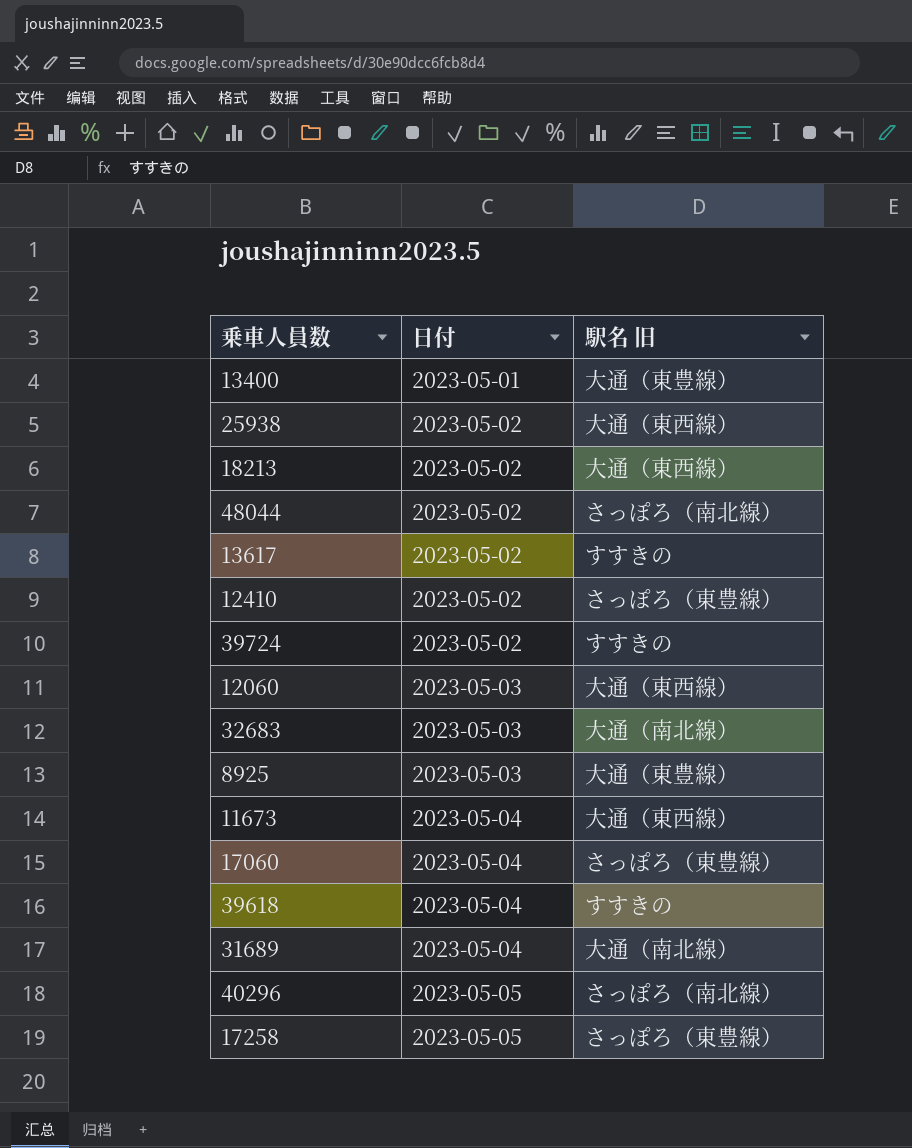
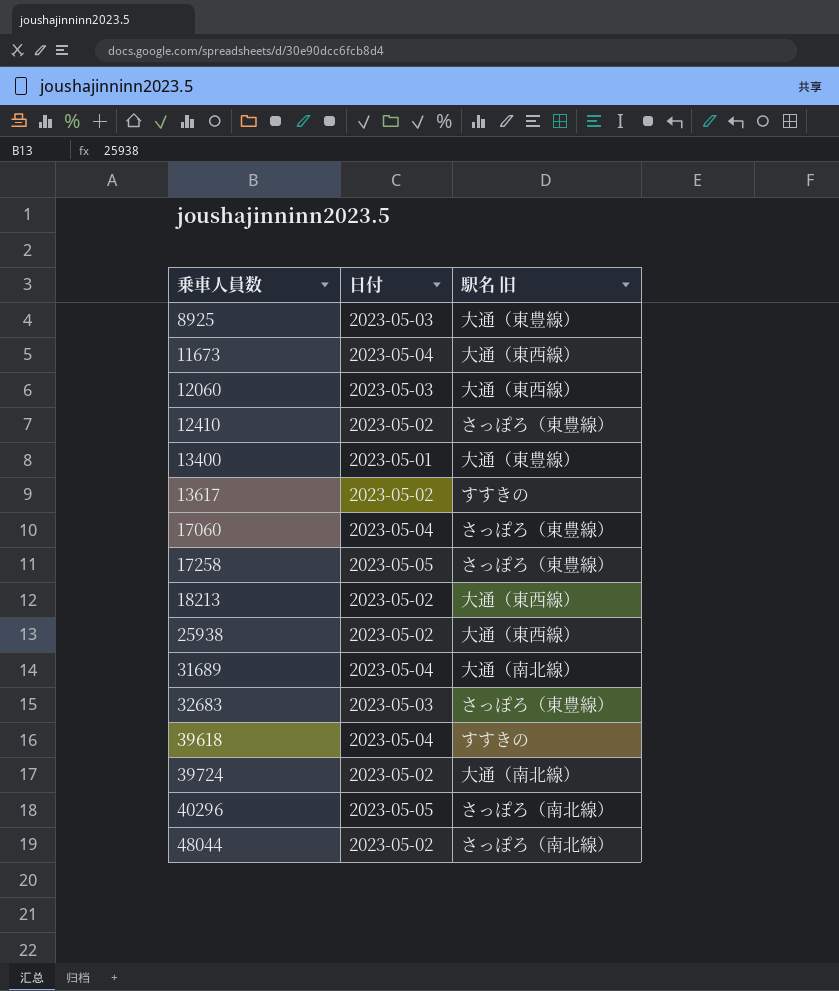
row order: 日付 ascending -> 乗車人員数 ascending
32683 | 駅名 旧: 大通（南北線） -> さっぽろ（東豊線）
39724 | 駅名 旧: すすきの -> 大通（南北線）

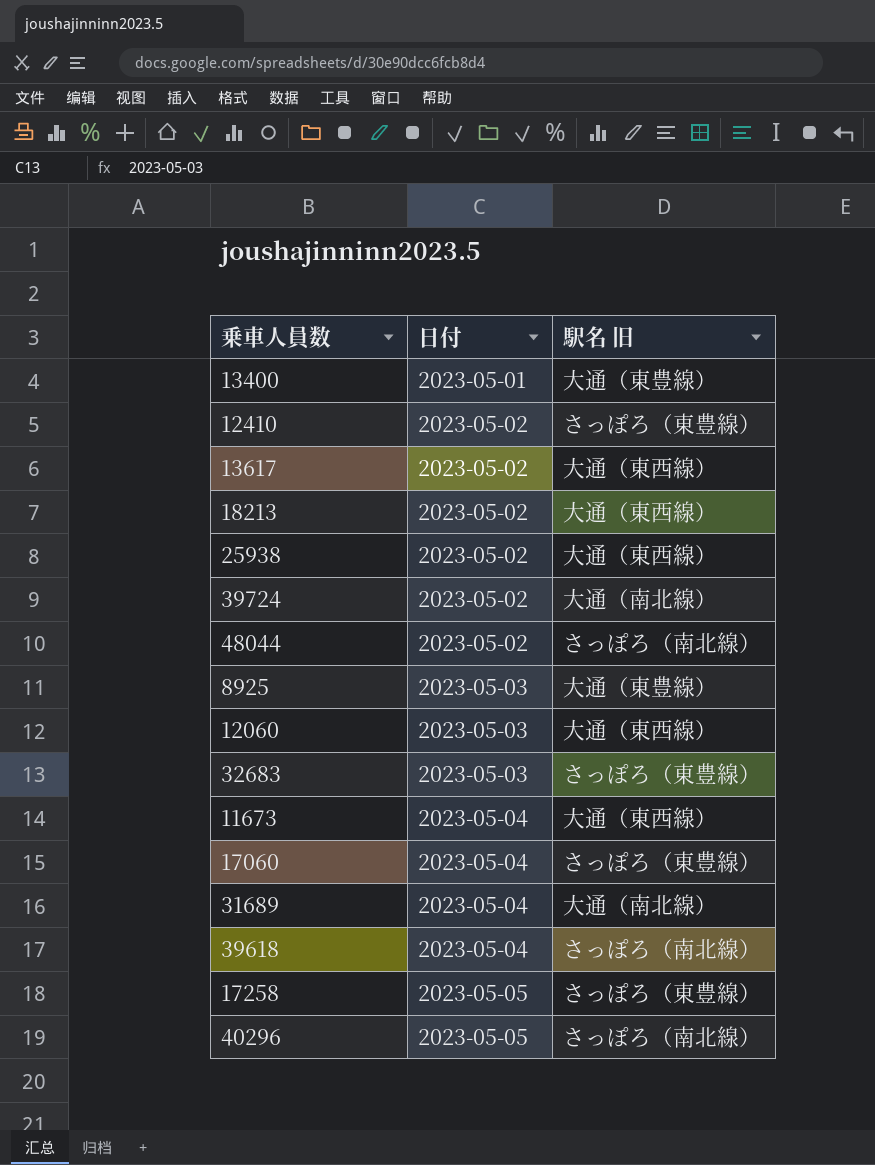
row order: 乗車人員数 ascending -> 日付 ascending
13617 | 駅名 旧: すすきの -> 大通（東西線）
39618 | 駅名 旧: すすきの -> さっぽろ（南北線）

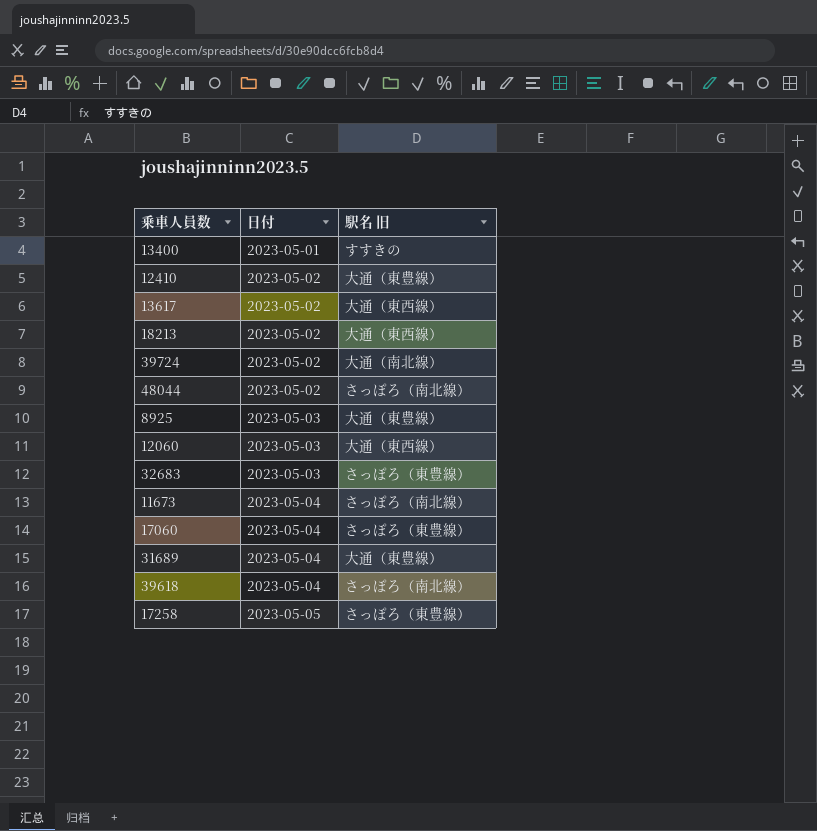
row 25938: 2023-05-02 | 大通（東西線） -> none
row 40296: 2023-05-05 | さっぽろ（南北線） -> none
13400 | 駅名 旧: 大通（東豊線） -> すすきの
12410 | 駅名 旧: さっぽろ（東豊線） -> 大通（東豊線）
11673 | 駅名 旧: 大通（東西線） -> さっぽろ（南北線）
31689 | 駅名 旧: 大通（南北線） -> 大通（東豊線）

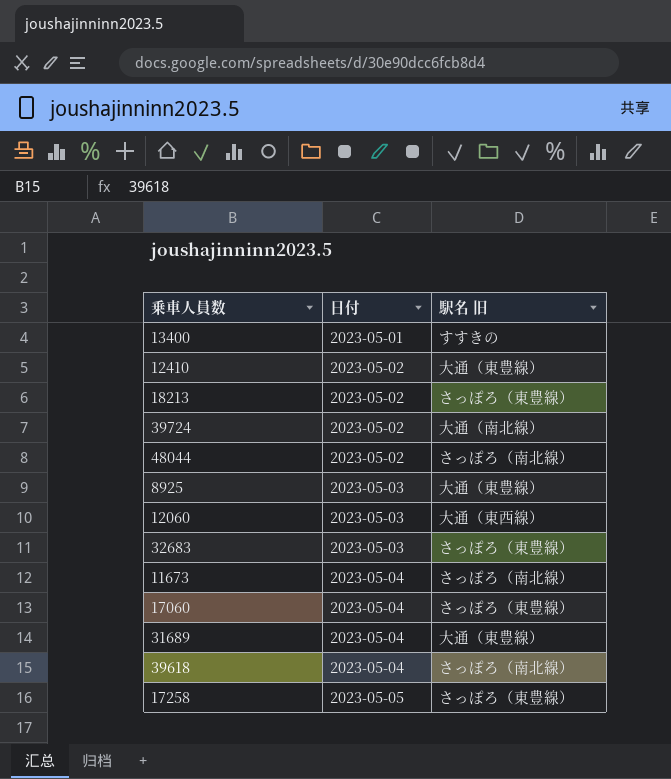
row 13617: 2023-05-02 | 大通（東西線） -> none
18213 | 駅名 旧: 大通（東西線） -> さっぽろ（東豊線）

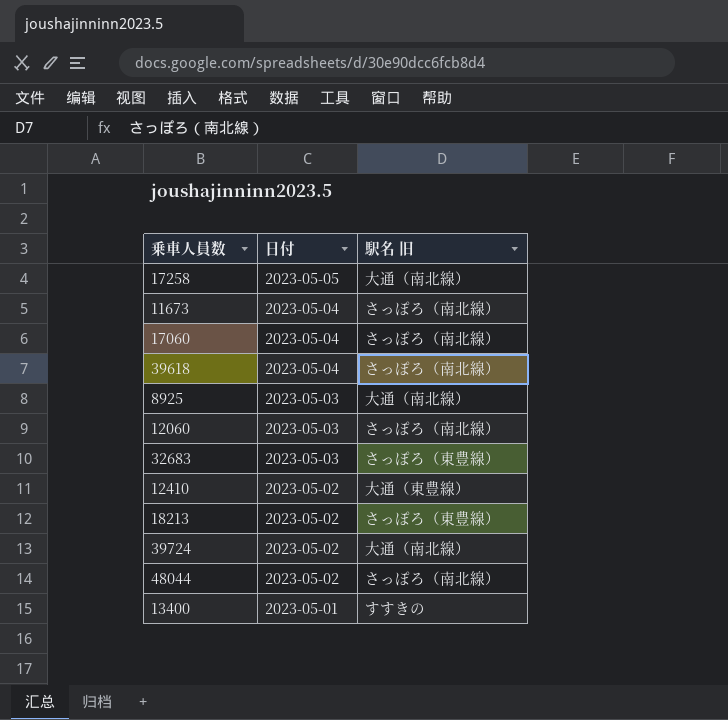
row order: 日付 ascending -> 日付 descending
row 31689: 2023-05-04 | 大通（東豊線） -> none
17258 | 駅名 旧: さっぽろ（東豊線） -> 大通（南北線）
17060 | 駅名 旧: さっぽろ（東豊線） -> さっぽろ（南北線）
8925 | 駅名 旧: 大通（東豊線） -> 大通（南北線）
12060 | 駅名 旧: 大通（東西線） -> さっぽろ（南北線）

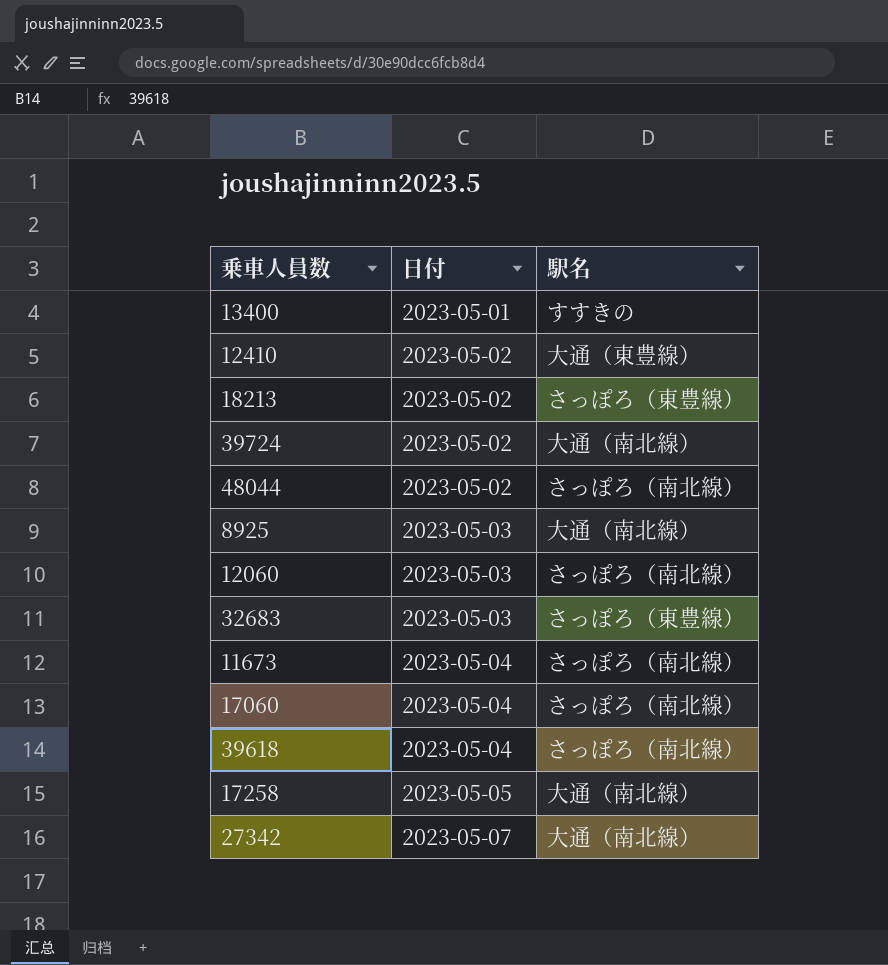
row order: 日付 descending -> 日付 ascending
column name: 駅名 旧 -> 駅名
row 27342: none -> 2023-05-07 | 大通（南北線）

